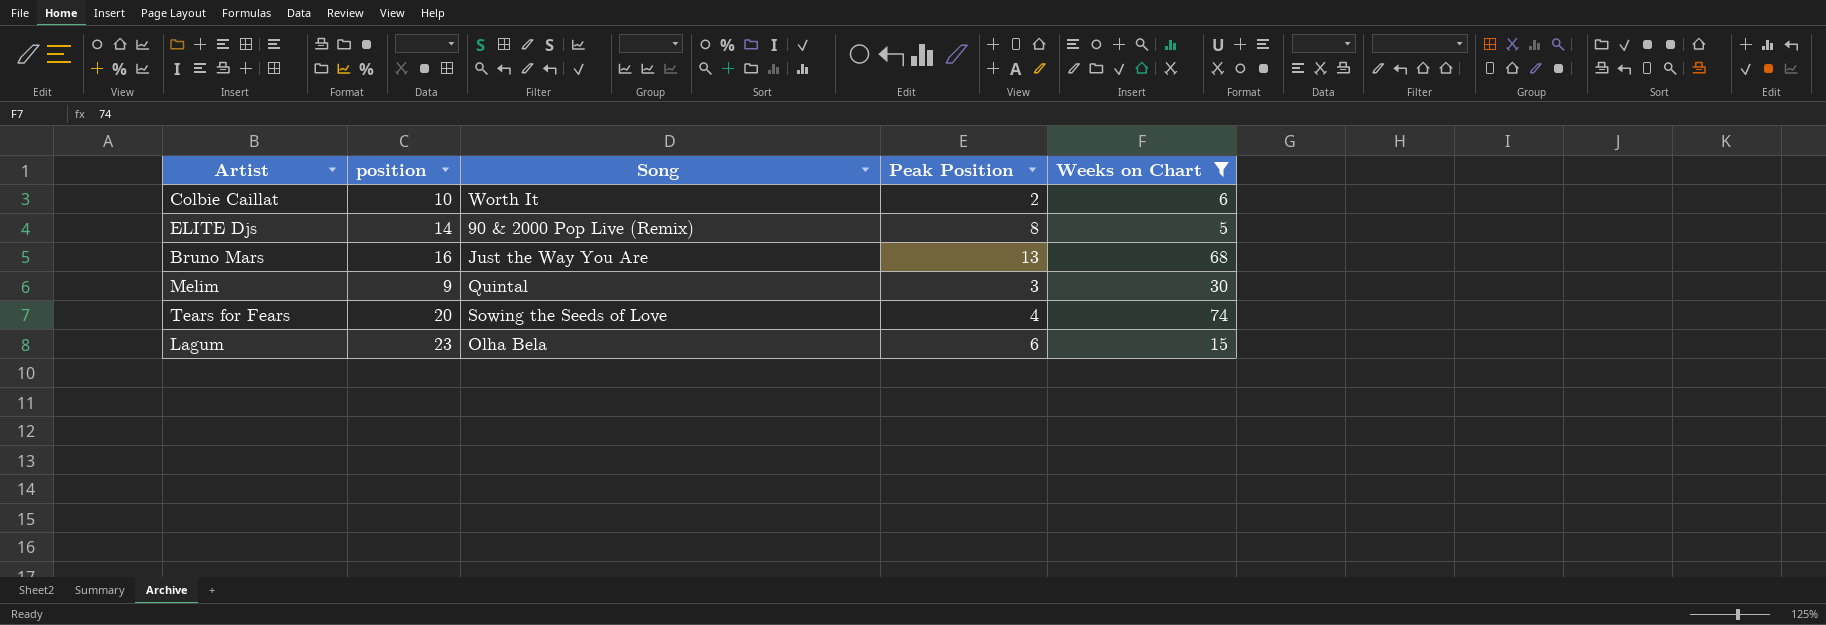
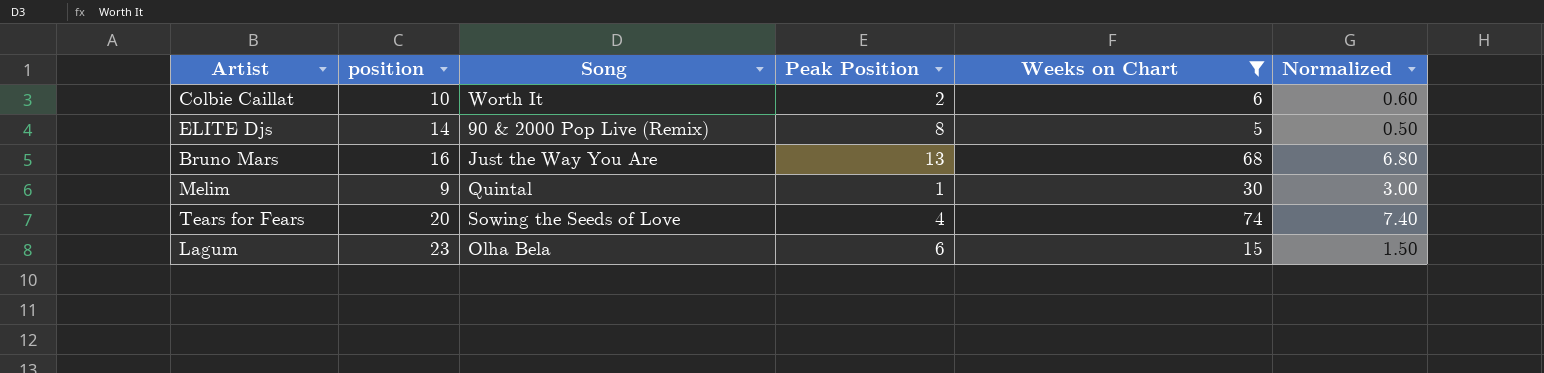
column Normalized | formula: none -> [Weeks on Chart] * 0.1
Melim | Peak Position: 3 -> 1

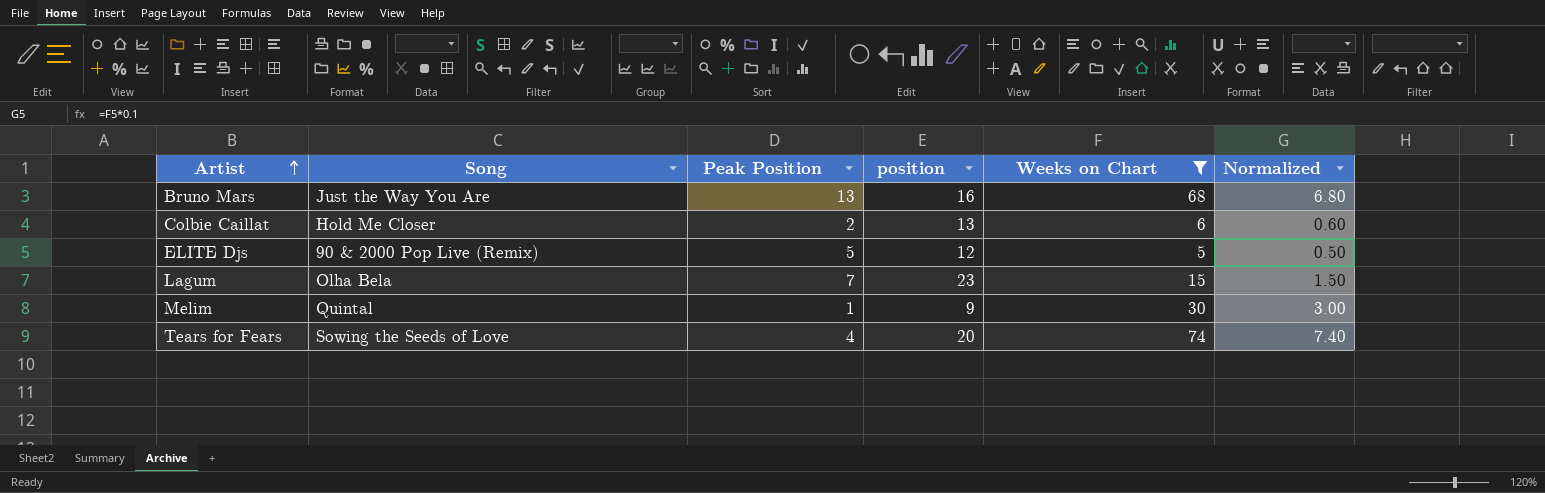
row order: none -> Artist ascending
column position | position: 2 -> 4
Colbie Caillat | Song: Worth It -> Hold Me Closer
Colbie Caillat | position: 10 -> 13
ELITE Djs | Peak Position: 8 -> 5
ELITE Djs | position: 14 -> 12
Lagum | Peak Position: 6 -> 7

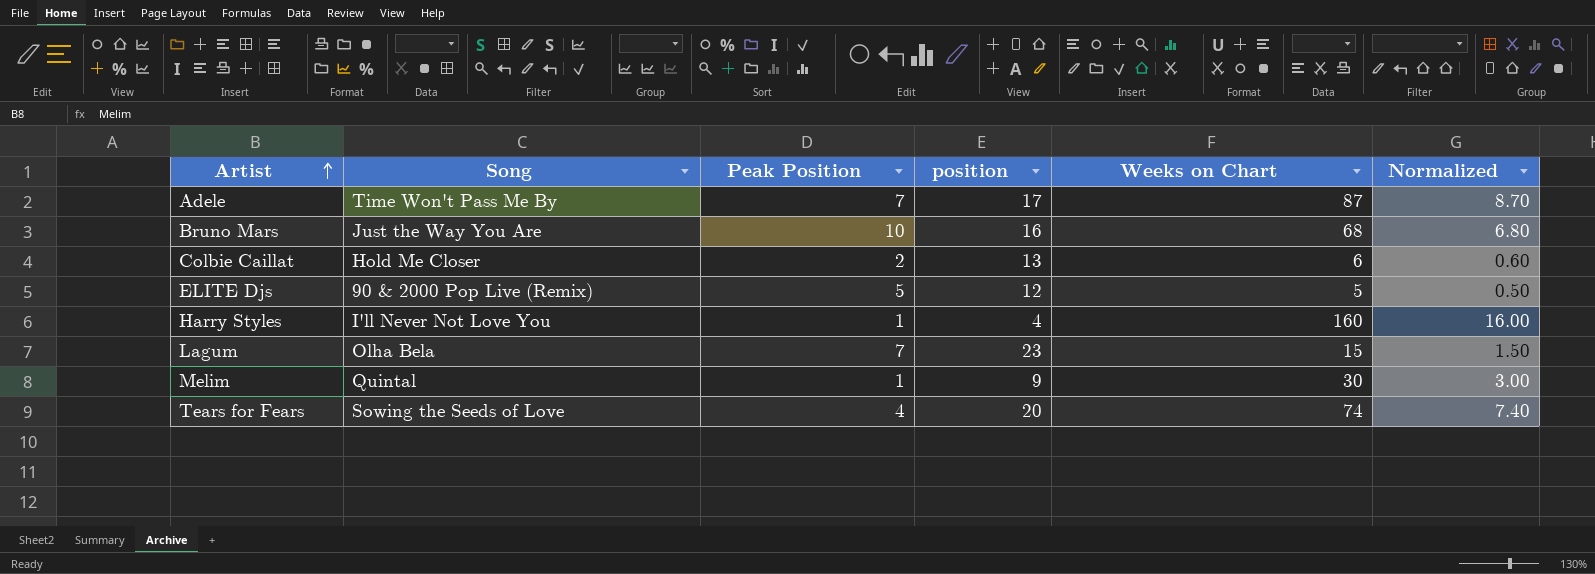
filter: Weeks on Chart <= 74 -> none
Bruno Mars | Peak Position: 13 -> 10

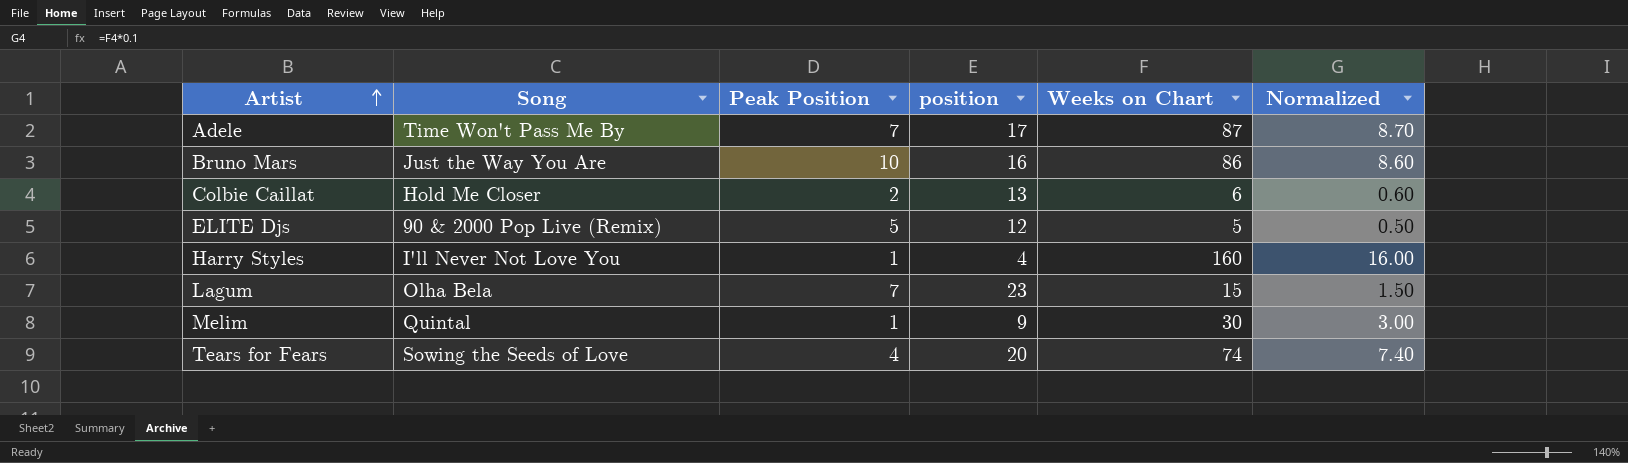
Bruno Mars | Weeks on Chart: 68 -> 86
Bruno Mars | Normalized: 6.80 -> 8.60

